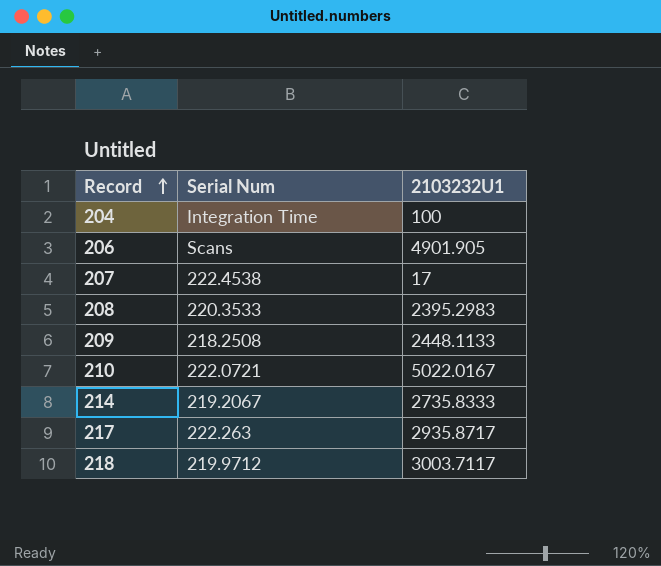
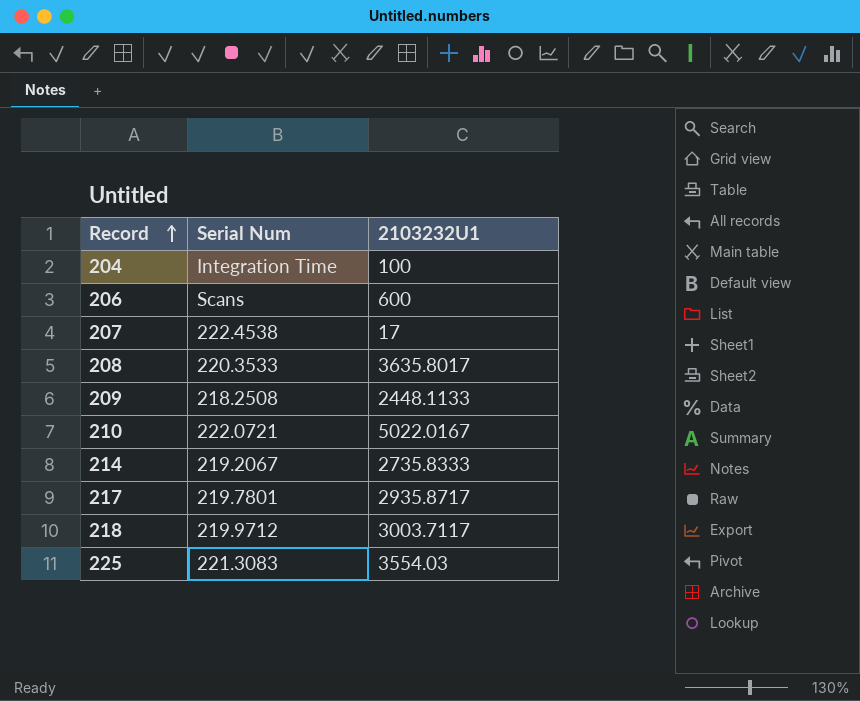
206 | 2103232U1: 4901.905 -> 600
208 | 2103232U1: 2395.2983 -> 3635.8017
217 | Serial Num: 222.263 -> 219.7801
row 225: none -> 221.3083 | 3554.03

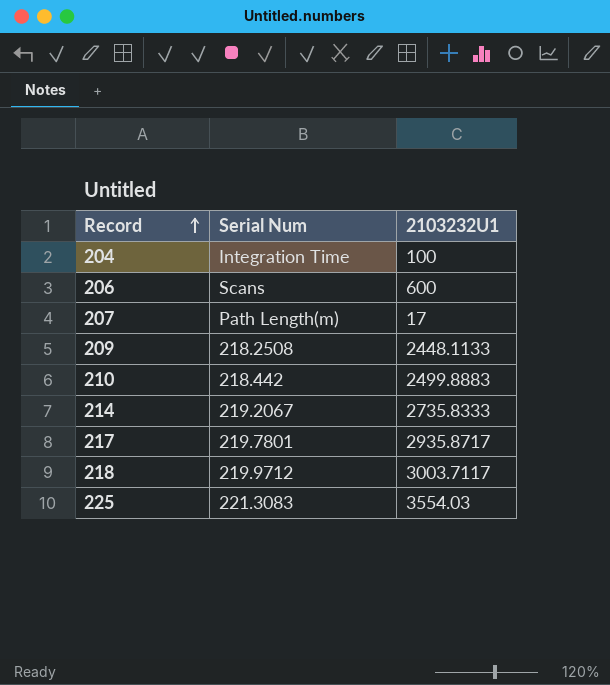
row 208: 220.3533 | 3635.8017 -> none
207 | Serial Num: 222.4538 -> Path Length(m)
210 | Serial Num: 222.0721 -> 218.442
210 | 2103232U1: 5022.0167 -> 2499.8883

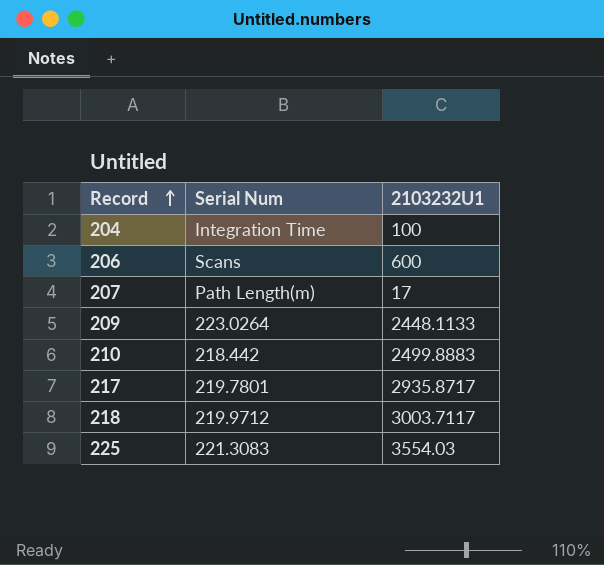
row 214: 219.2067 | 2735.8333 -> none
209 | Serial Num: 218.2508 -> 223.0264

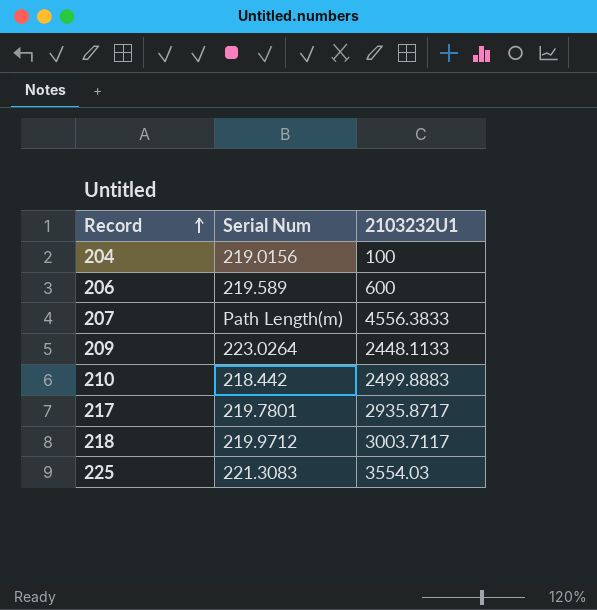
204 | Serial Num: Integration Time -> 219.0156
206 | Serial Num: Scans -> 219.589
207 | 2103232U1: 17 -> 4556.3833

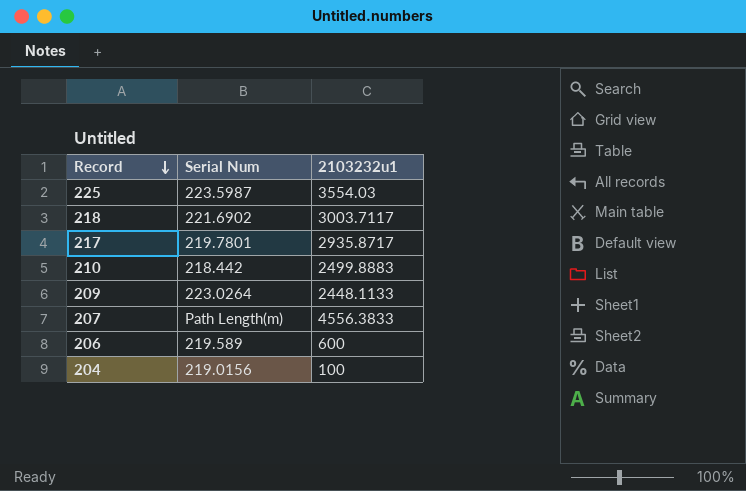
row order: Record ascending -> Record descending
column name: 2103232U1 -> 2103232u1
225 | Serial Num: 221.3083 -> 223.5987
218 | Serial Num: 219.9712 -> 221.6902

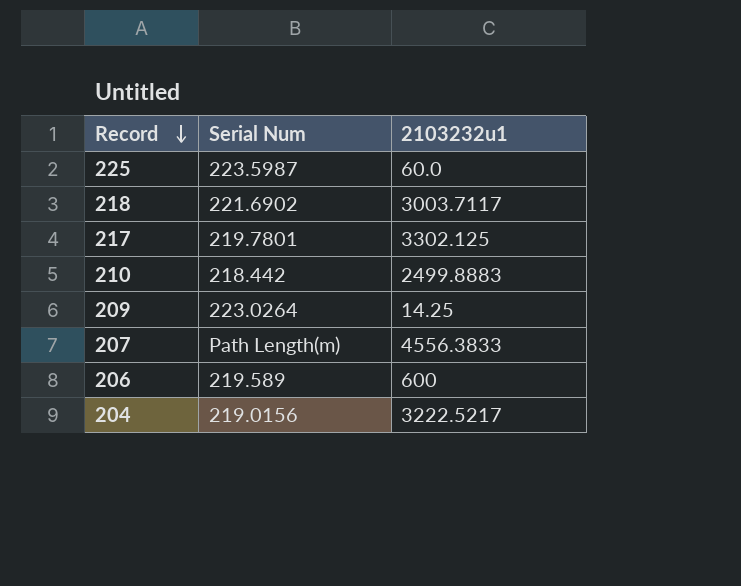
225 | 2103232u1: 3554.03 -> 60.0
217 | 2103232u1: 2935.8717 -> 3302.125
209 | 2103232u1: 2448.1133 -> 14.25
204 | 2103232u1: 100 -> 3222.5217

